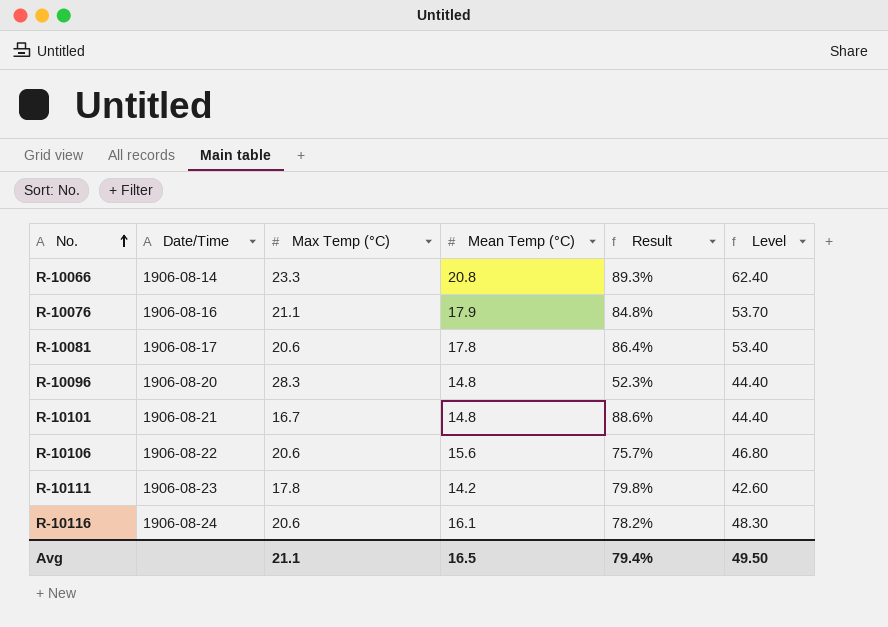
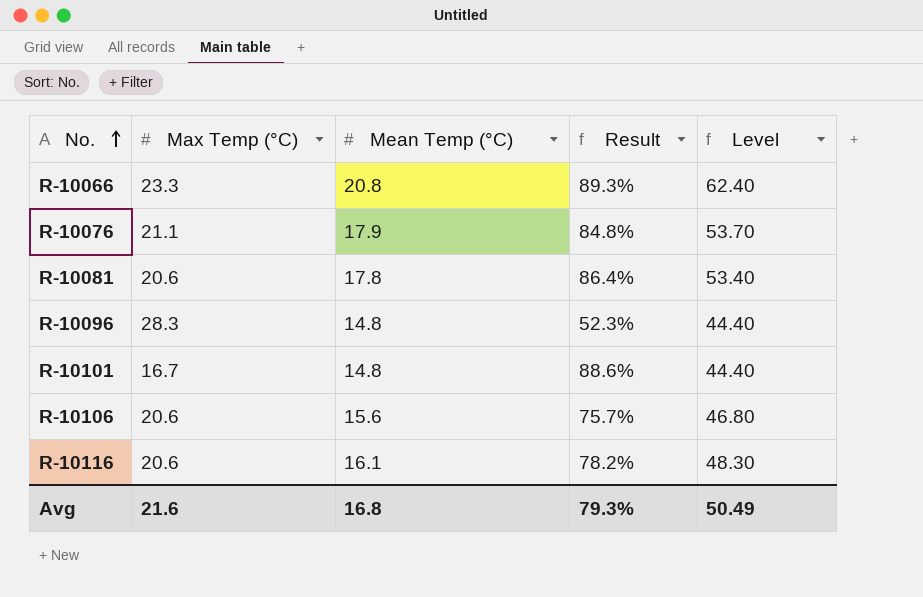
column Date/Time | position: 2 -> none
row R-10111: 1906-08-23 | 17.8 | 14.2 | 79.8% | 42.60 -> none
Avg | Max Temp (°C): 21.1 -> 21.6
Avg | Mean Temp (°C): 16.5 -> 16.8
Avg | Result: 79.4% -> 79.3%
Avg | Level: 49.50 -> 50.49

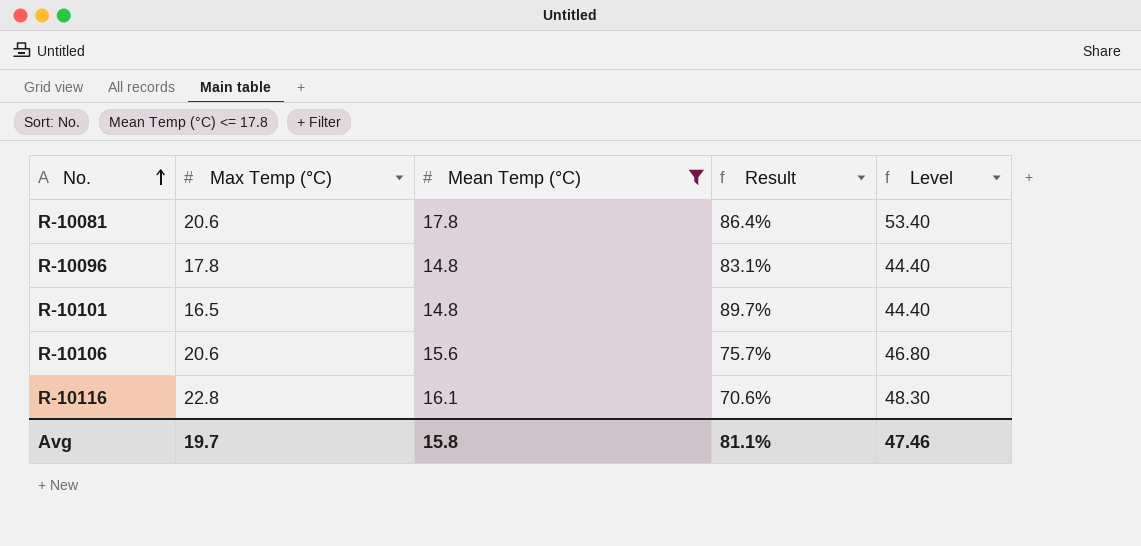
filter: none -> Mean Temp (°C) <= 17.8
R-10096 | Max Temp (°C): 28.3 -> 17.8
R-10096 | Result: 52.3% -> 83.1%
R-10101 | Max Temp (°C): 16.7 -> 16.5
R-10101 | Result: 88.6% -> 89.7%
R-10116 | Max Temp (°C): 20.6 -> 22.8
R-10116 | Result: 78.2% -> 70.6%
Avg | Max Temp (°C): 21.6 -> 19.7
Avg | Mean Temp (°C): 16.8 -> 15.8
Avg | Result: 79.3% -> 81.1%
Avg | Level: 50.49 -> 47.46

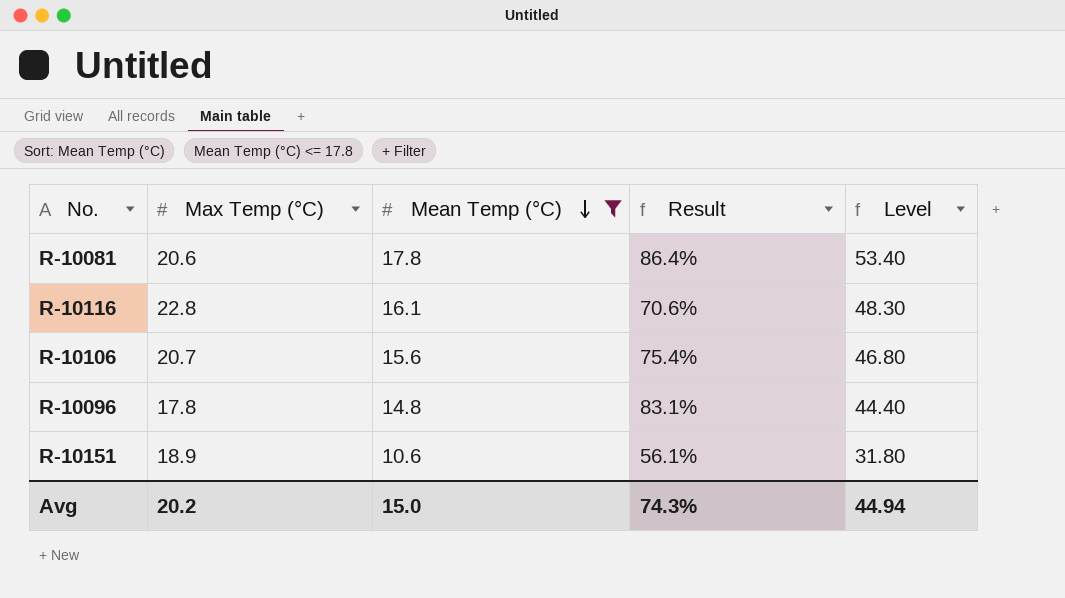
row order: No. ascending -> Mean Temp (°C) descending
row R-10101: 16.5 | 14.8 | 89.7% | 44.40 -> none
R-10106 | Max Temp (°C): 20.6 -> 20.7
R-10106 | Result: 75.7% -> 75.4%
row R-10151: none -> 18.9 | 10.6 | 56.1% | 31.80
Avg | Max Temp (°C): 19.7 -> 20.2
Avg | Mean Temp (°C): 15.8 -> 15.0
Avg | Result: 81.1% -> 74.3%
Avg | Level: 47.46 -> 44.94

